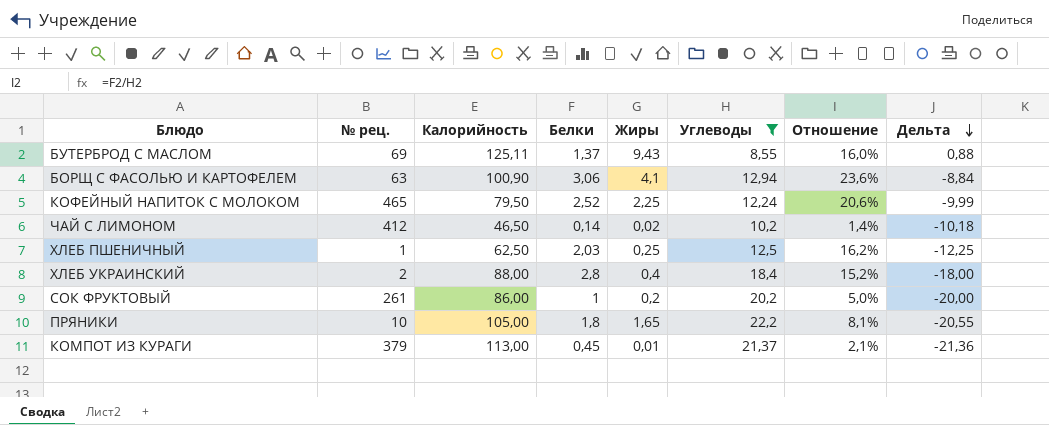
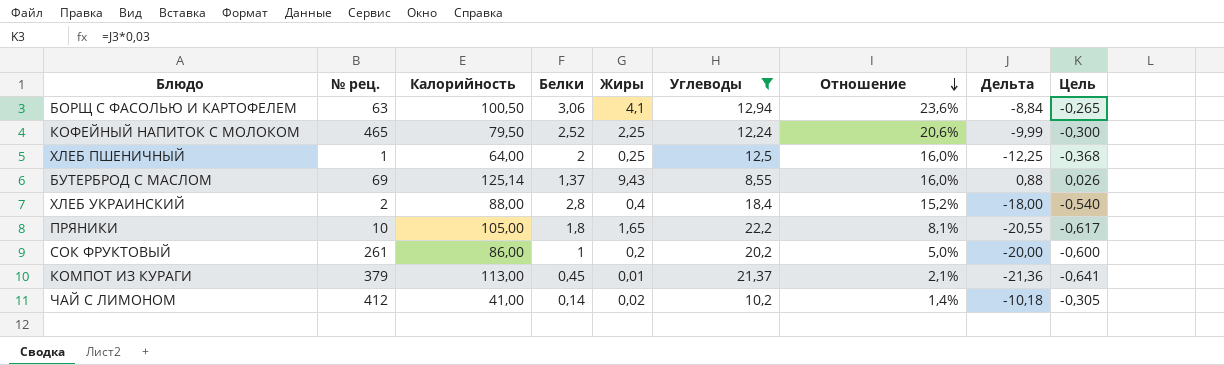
row order: Дельта descending -> Отношение descending
column Цель | formula: none -> [Дельта] * 0,03
БОРЩ С ФАСОЛЬЮ И КАРТОФЕЛЕМ | Калорийность: 100,90 -> 100,50
ХЛЕБ ПШЕНИЧНЫЙ | Калорийность: 62,50 -> 64,00
ХЛЕБ ПШЕНИЧНЫЙ | Белки: 2,03 -> 2
ХЛЕБ ПШЕНИЧНЫЙ | Отношение: 16,2% -> 16,0%
БУТЕРБРОД С МАСЛОМ | Калорийность: 125,11 -> 125,14
ЧАЙ С ЛИМОНОМ | Калорийность: 46,50 -> 41,00

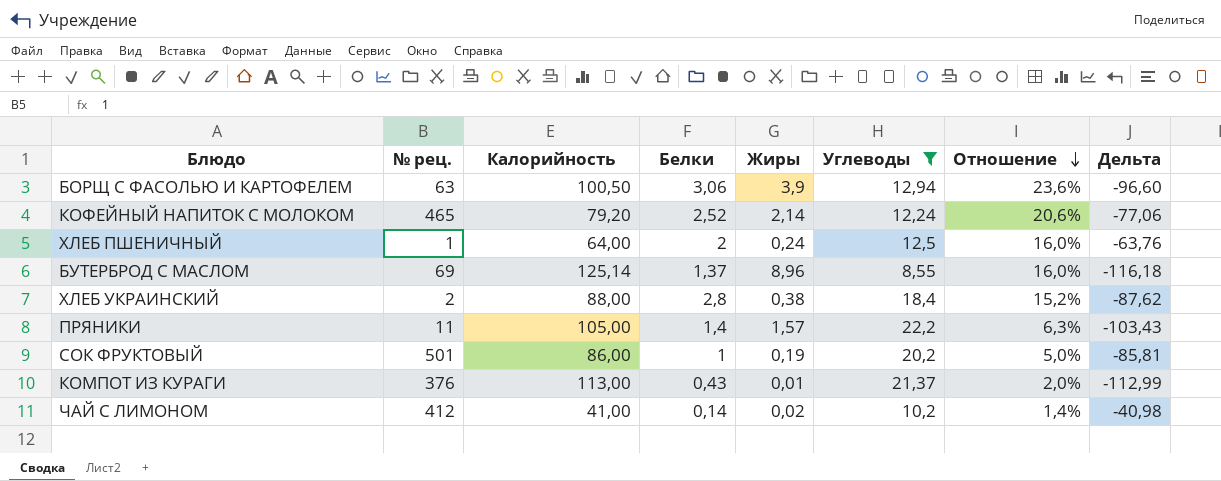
column Цель | formula: [Дельта] * 0,03 -> none
column Дельта | formula: [Жиры] - [Углеводы] -> [Жиры] - [Калорийность]
БОРЩ С ФАСОЛЬЮ И КАРТОФЕЛЕМ | Жиры: 4,1 -> 3,9
КОФЕЙНЫЙ НАПИТОК С МОЛОКОМ | Калорийность: 79,50 -> 79,20
КОФЕЙНЫЙ НАПИТОК С МОЛОКОМ | Жиры: 2,25 -> 2,14
ХЛЕБ ПШЕНИЧНЫЙ | Жиры: 0,25 -> 0,24
БУТЕРБРОД С МАСЛОМ | Жиры: 9,43 -> 8,96
ХЛЕБ УКРАИНСКИЙ | Жиры: 0,4 -> 0,38
ПРЯНИКИ | № рец.: 10 -> 11
ПРЯНИКИ | Белки: 1,8 -> 1,4
ПРЯНИКИ | Жиры: 1,65 -> 1,57
ПРЯНИКИ | Отношение: 8,1% -> 6,3%
СОК ФРУКТОВЫЙ | № рец.: 261 -> 501
СОК ФРУКТОВЫЙ | Жиры: 0,2 -> 0,19
КОМПОТ ИЗ КУРАГИ | № рец.: 379 -> 376
КОМПОТ ИЗ КУРАГИ | Белки: 0,45 -> 0,43
КОМПОТ ИЗ КУРАГИ | Отношение: 2,1% -> 2,0%

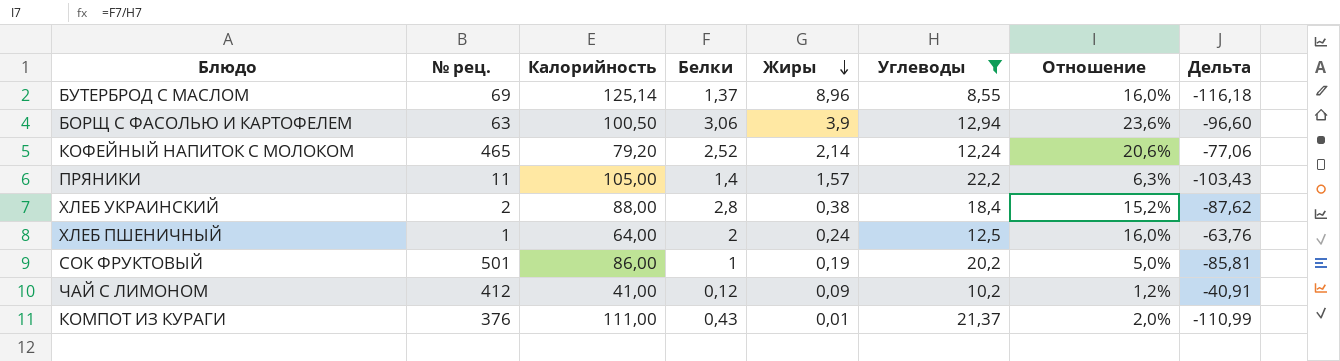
row order: Отношение descending -> Жиры descending
ЧАЙ С ЛИМОНОМ | Белки: 0,14 -> 0,12
ЧАЙ С ЛИМОНОМ | Жиры: 0,02 -> 0,09
ЧАЙ С ЛИМОНОМ | Отношение: 1,4% -> 1,2%
ЧАЙ С ЛИМОНОМ | Дельта: -40,98 -> -40,91
КОМПОТ ИЗ КУРАГИ | Калорийность: 113,00 -> 111,00
КОМПОТ ИЗ КУРАГИ | Дельта: -112,99 -> -110,99

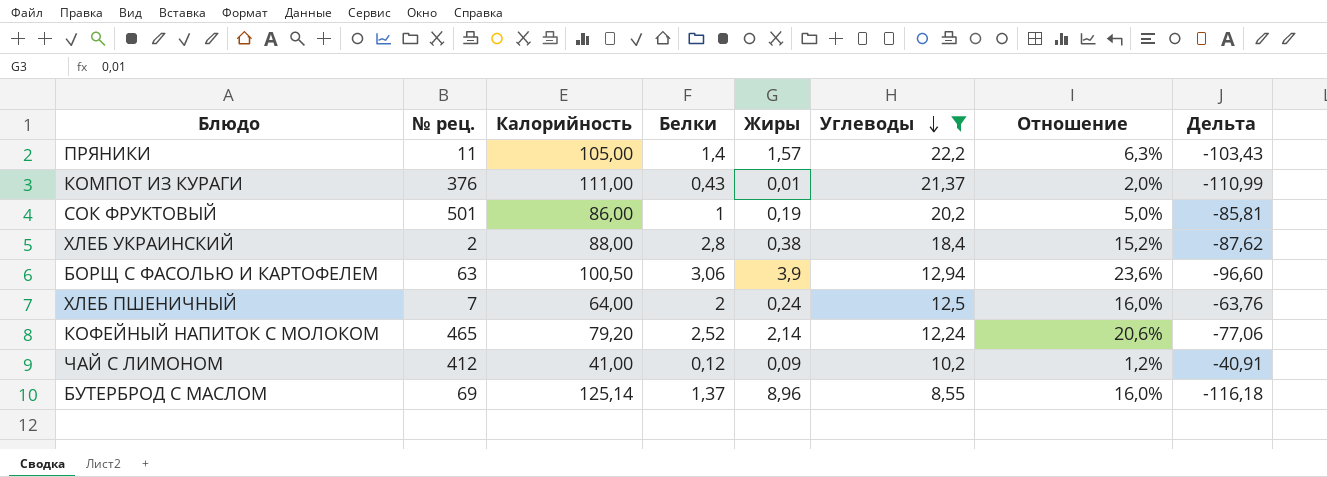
row order: Жиры descending -> Углеводы descending
ХЛЕБ ПШЕНИЧНЫЙ | № рец.: 1 -> 7

